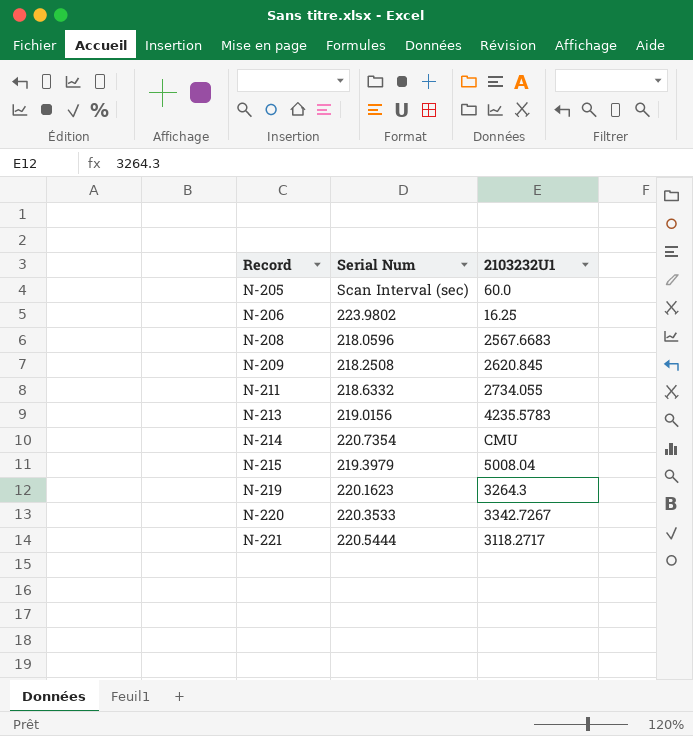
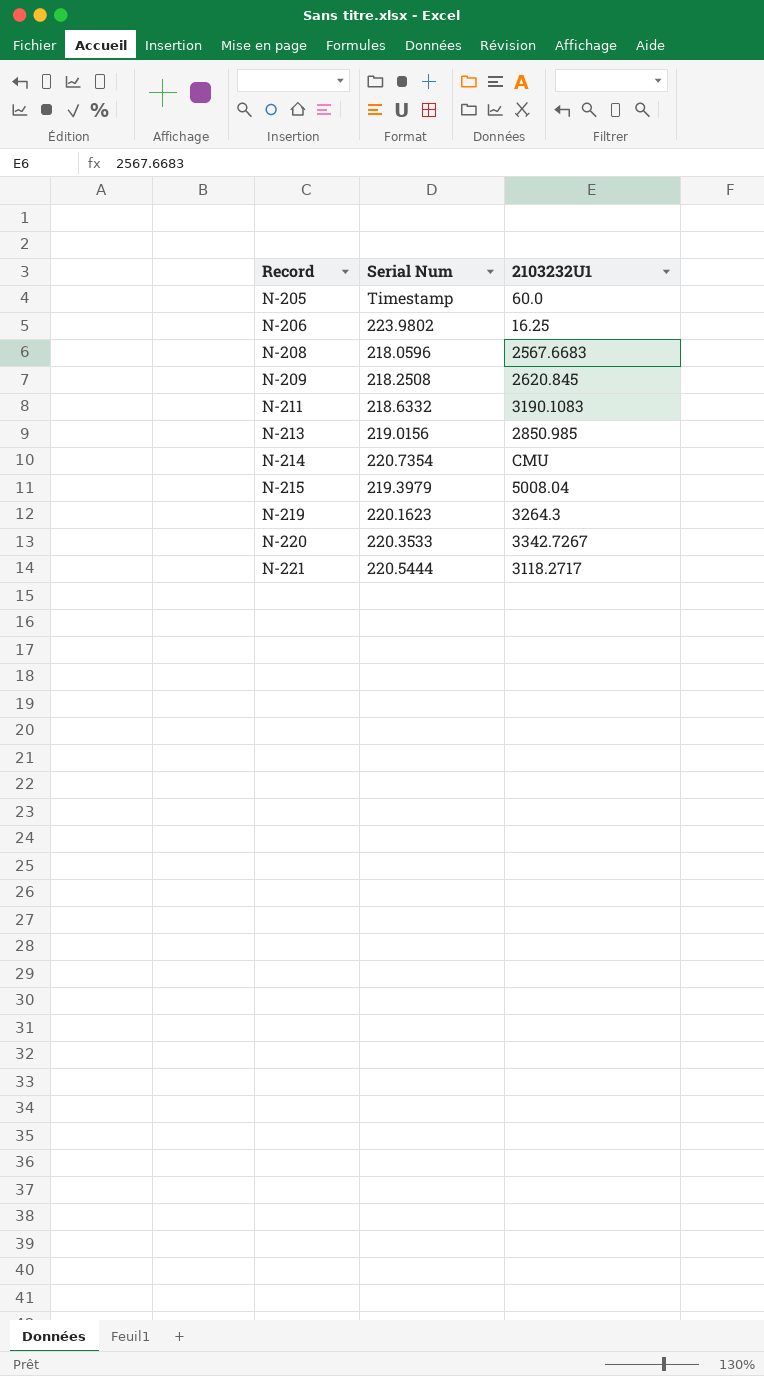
N-205 | Serial Num: Scan Interval (sec) -> Timestamp
N-211 | 2103232U1: 2734.055 -> 3190.1083
N-213 | 2103232U1: 4235.5783 -> 2850.985

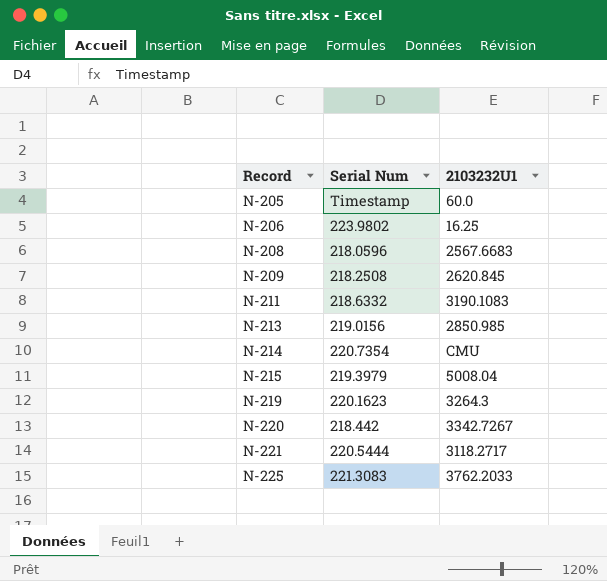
N-220 | Serial Num: 220.3533 -> 218.442
row N-225: none -> 221.3083 | 3762.2033

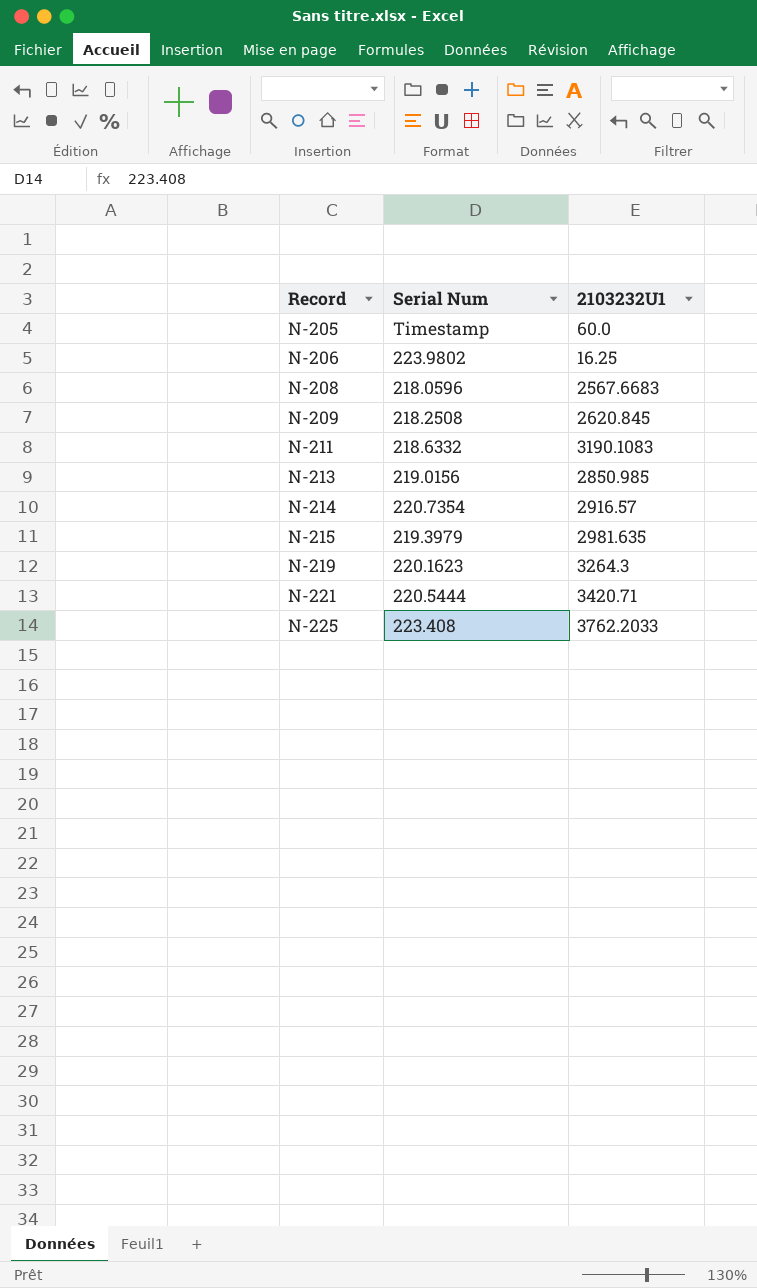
row N-220: 218.442 | 3342.7267 -> none
N-214 | 2103232U1: CMU -> 2916.57
N-215 | 2103232U1: 5008.04 -> 2981.635
N-221 | 2103232U1: 3118.2717 -> 3420.71
N-225 | Serial Num: 221.3083 -> 223.408

